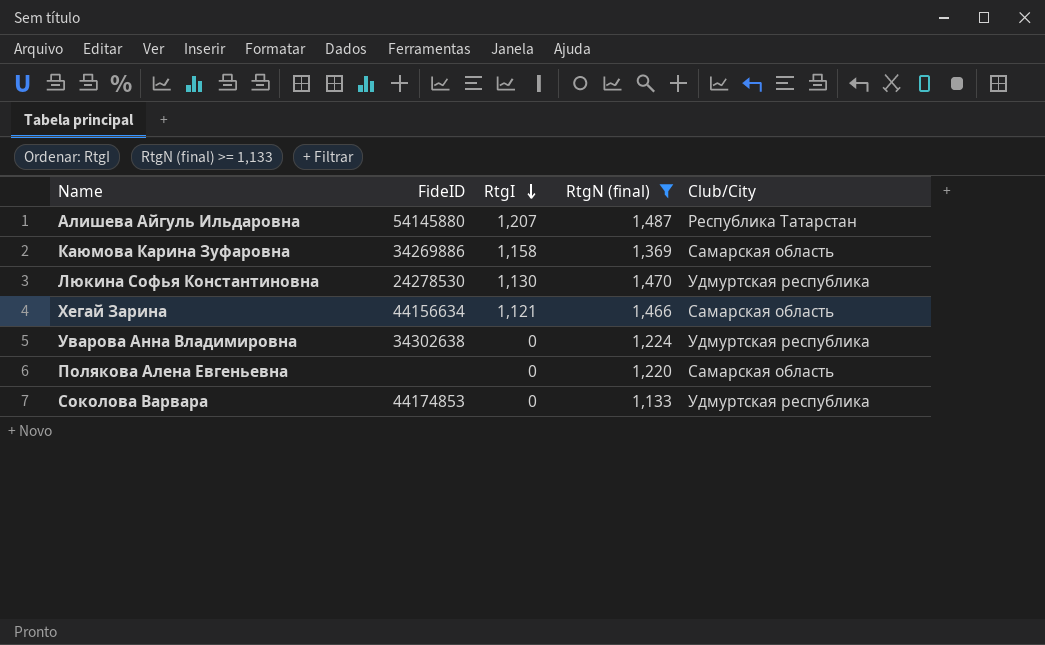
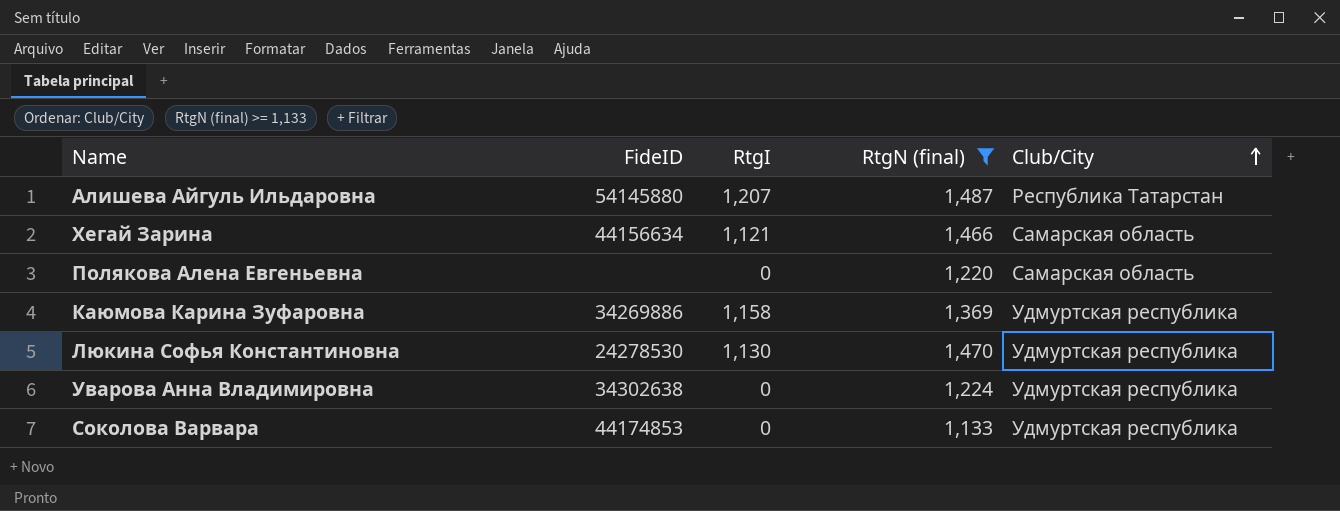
row order: RtgI descending -> Club/City ascending
Каюмова Карина Зуфаровна | Club/City: Самарская область -> Удмуртская республика

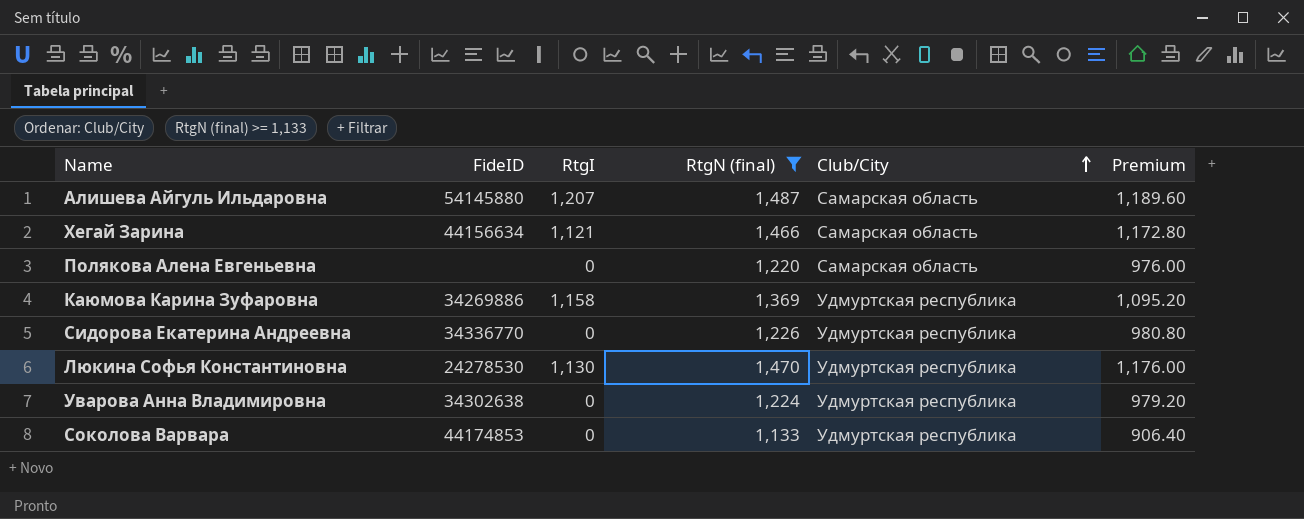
column Premium | formula: none -> [RtgN (final)] * 0.8
Алишева Айгуль Ильдаровна | Club/City: Республика Татарстан -> Самарская область
row Сидорова Екатерина Андреевна: none -> 34336770 | 0 | 1,226 | Удмуртская республика | 980.80

